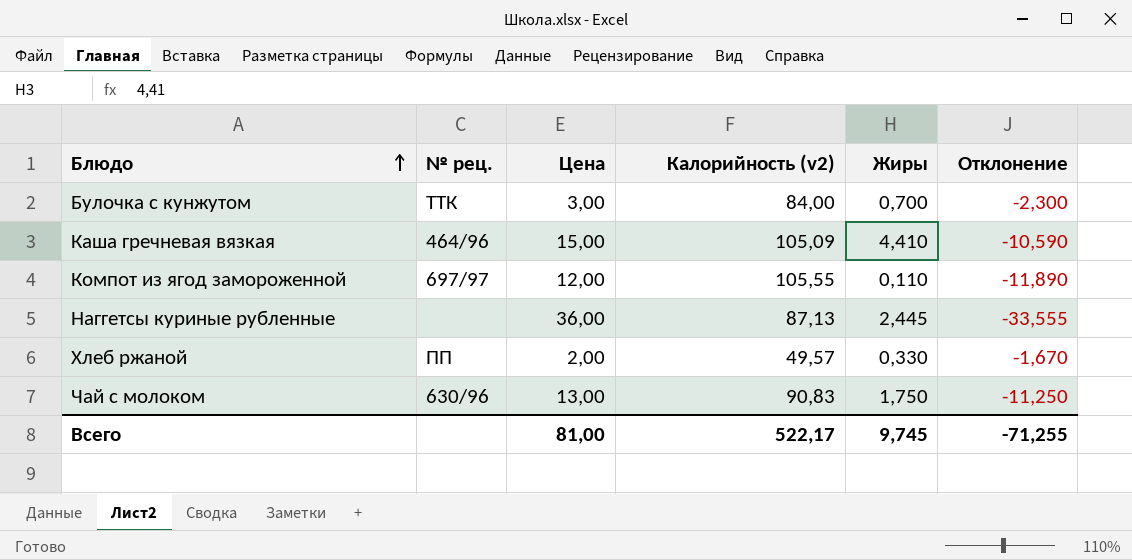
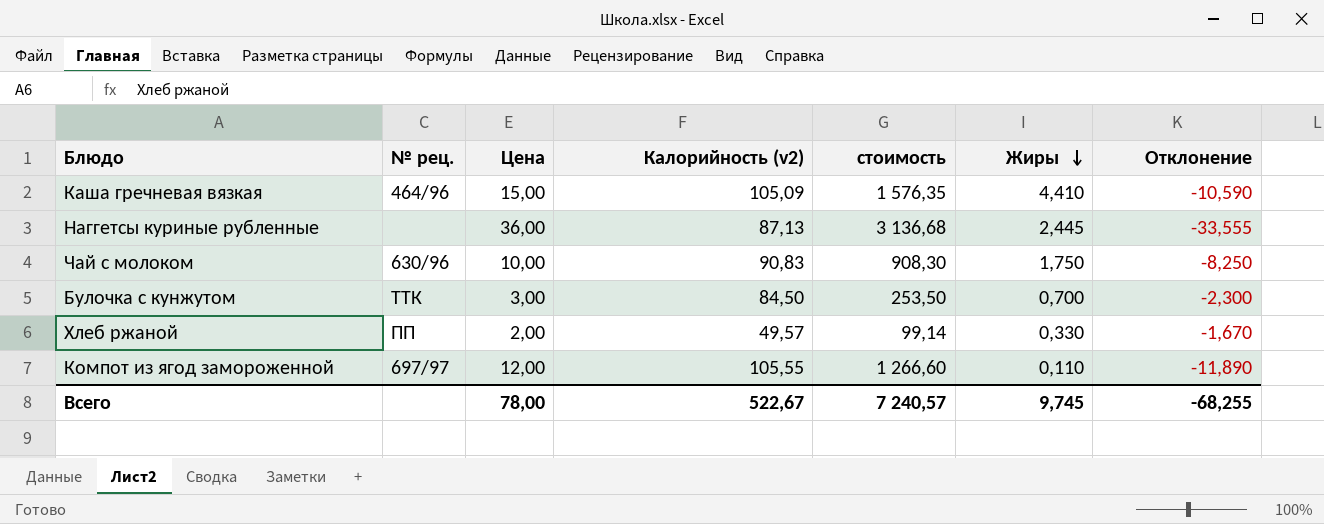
row order: Блюдо ascending -> Жиры descending
column стоимость | formula: none -> [Цена] * [Калорийность (v2)]
Чай с молоком | Цена: 13,00 -> 10,00
Чай с молоком | Отклонение: -11,250 -> -8,250
Булочка с кунжутом | Калорийность (v2): 84,00 -> 84,50
Всего | Цена: 81,00 -> 78,00
Всего | Калорийность (v2): 522,17 -> 522,67
Всего | Отклонение: -71,255 -> -68,255

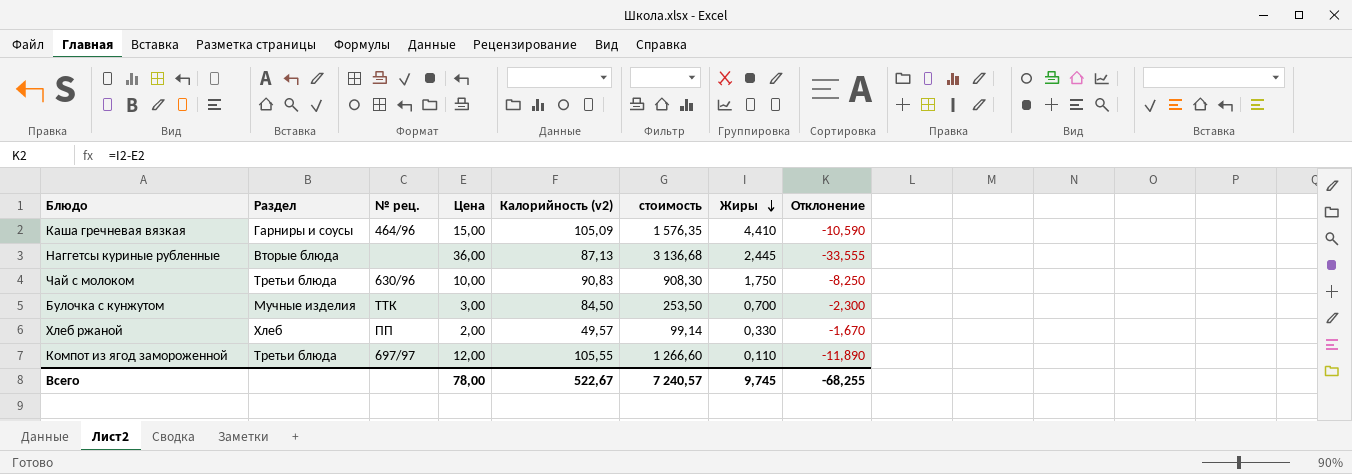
column Раздел | position: none -> 2

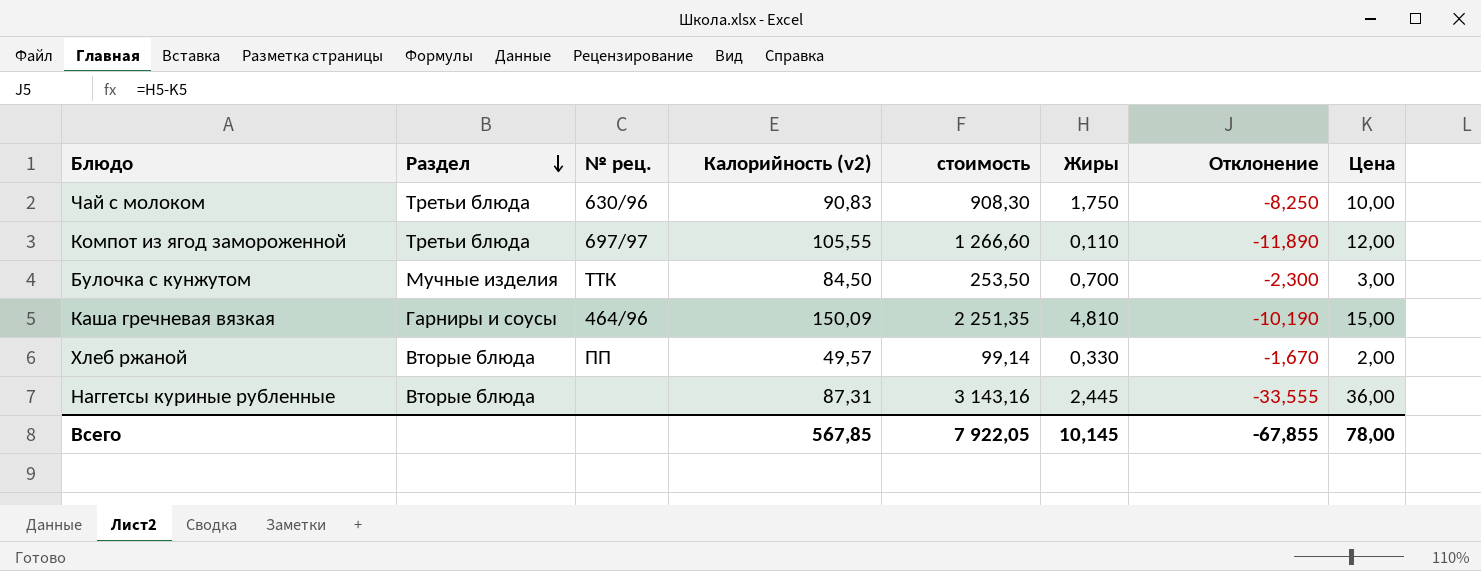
row order: Жиры descending -> Раздел descending
column Цена | position: 4 -> 8
Каша гречневая вязкая | Калорийность (v2): 105,09 -> 150,09
Каша гречневая вязкая | стоимость: 1 576,35 -> 2 251,35
Каша гречневая вязкая | Жиры: 4,410 -> 4,810
Каша гречневая вязкая | Отклонение: -10,590 -> -10,190
Хлеб ржаной | Раздел: Хлеб -> Вторые блюда
Наггетсы куриные рубленные | Калорийность (v2): 87,13 -> 87,31
Наггетсы куриные рубленные | стоимость: 3 136,68 -> 3 143,16
Всего | Калорийность (v2): 522,67 -> 567,85
Всего | стоимость: 7 240,57 -> 7 922,05
Всего | Жиры: 9,745 -> 10,145
Всего | Отклонение: -68,255 -> -67,855

